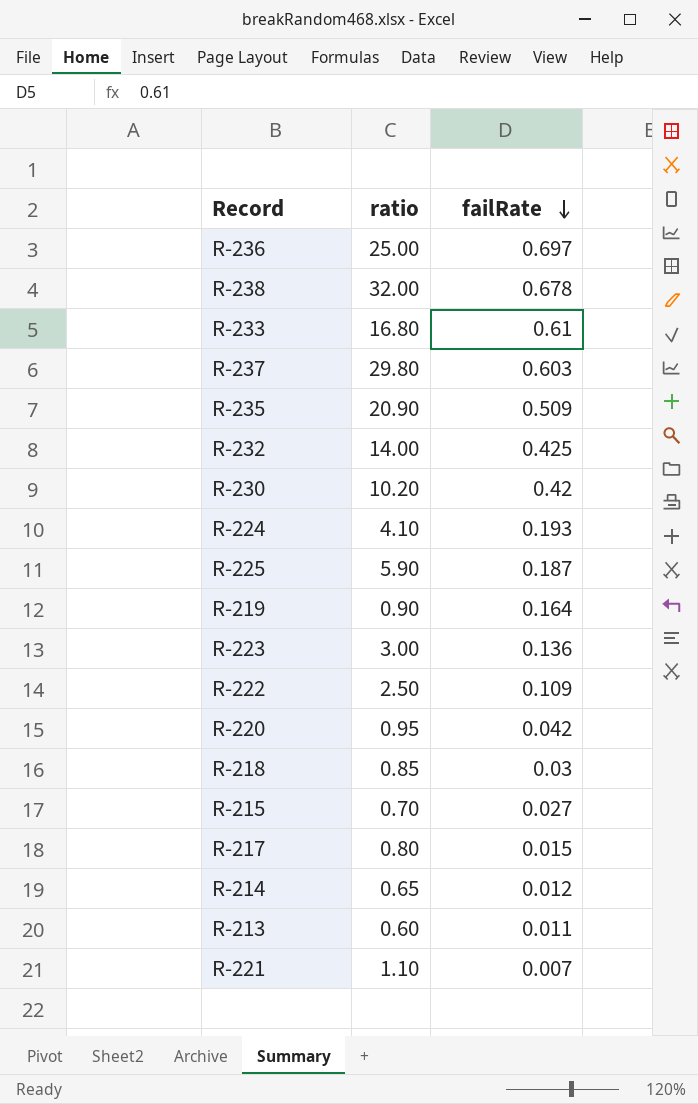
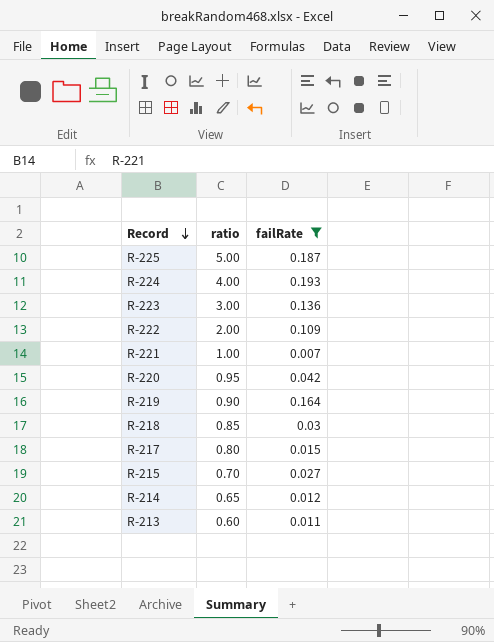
filter: none -> failRate <= 0.193
row order: failRate descending -> Record descending
R-225 | ratio: 5.90 -> 5.00
R-224 | ratio: 4.10 -> 4.00
R-222 | ratio: 2.50 -> 2.00
R-221 | ratio: 1.10 -> 1.00

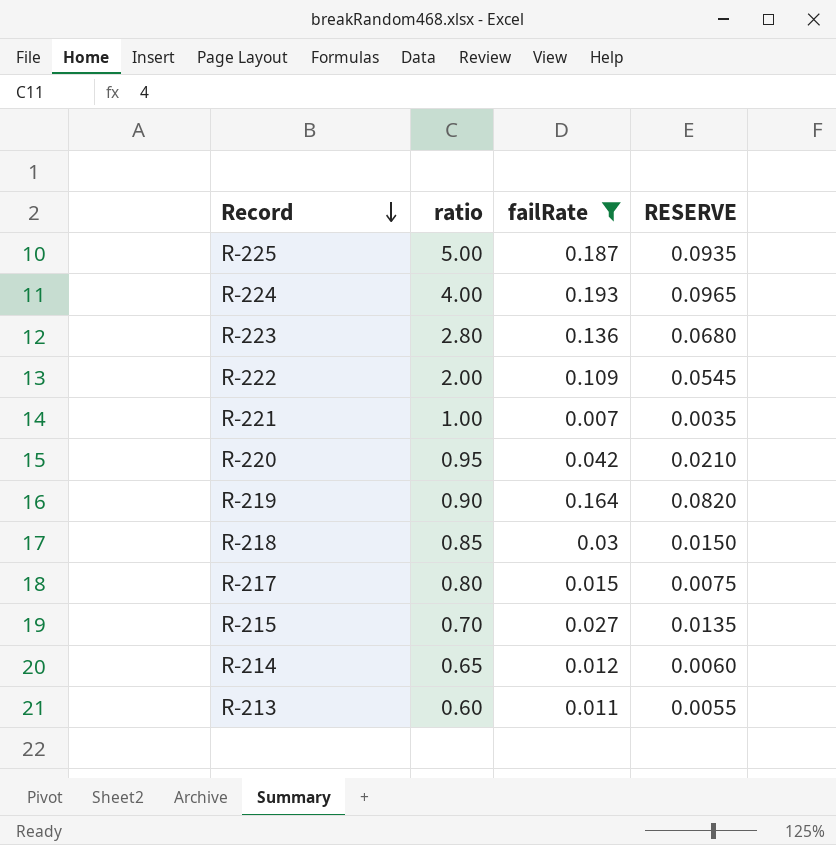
column RESERVE | formula: none -> [failRate] * 0.5
R-223 | ratio: 3.00 -> 2.80

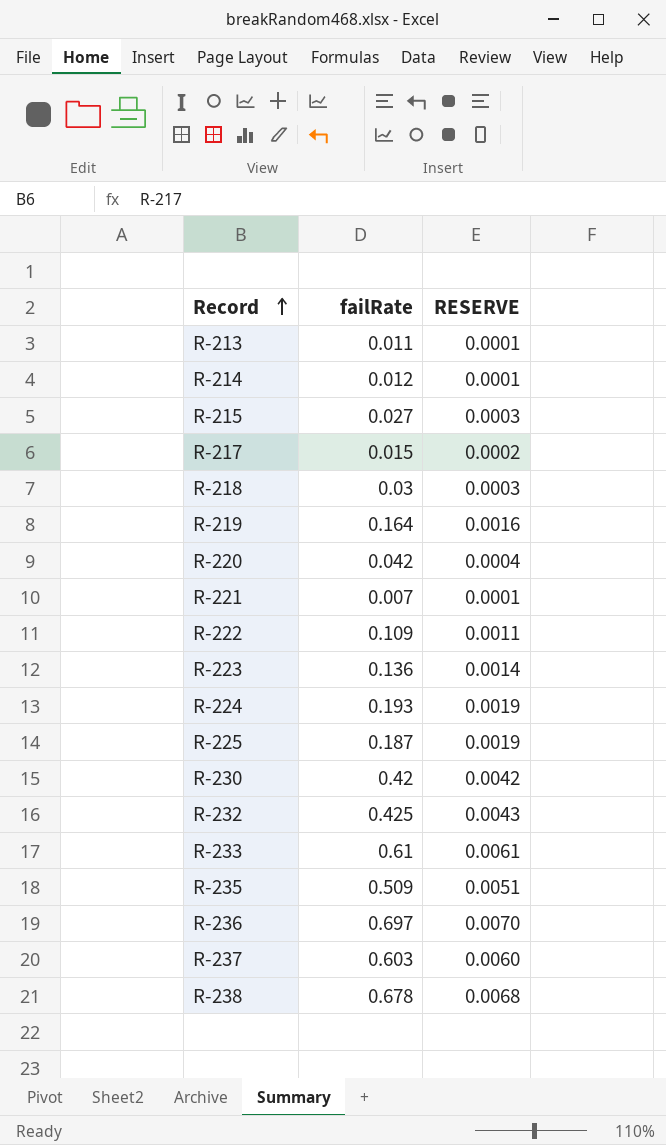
filter: failRate <= 0.193 -> none
row order: Record descending -> Record ascending
column ratio | position: 2 -> none
column RESERVE | formula: [failRate] * 0.5 -> [failRate] * 0.01

